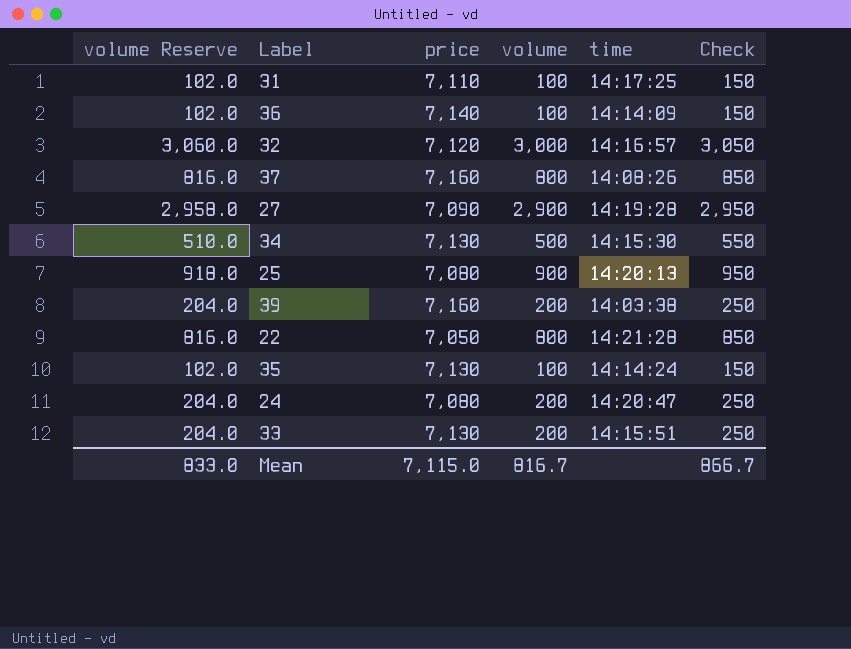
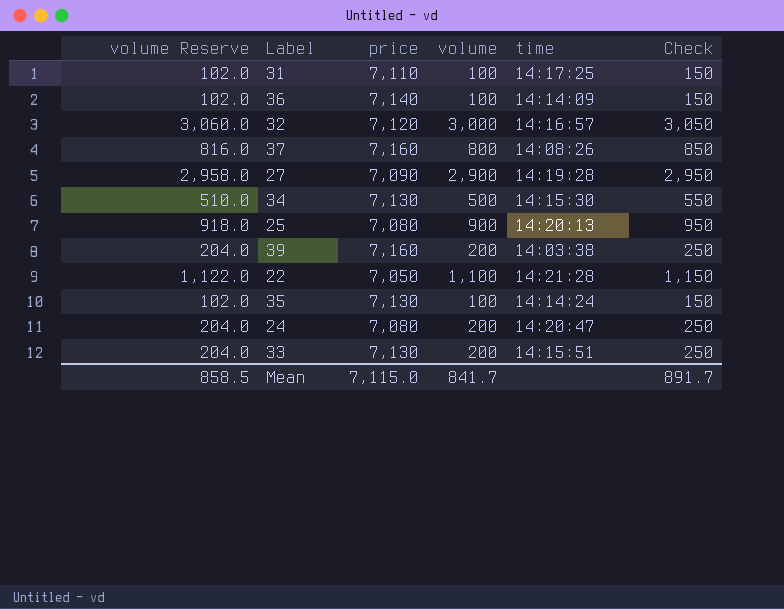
22 | volume Reserve: 816.0 -> 1,122.0
22 | volume: 800 -> 1,100
22 | Check: 850 -> 1,150
Mean | volume Reserve: 833.0 -> 858.5
Mean | volume: 816.7 -> 841.7
Mean | Check: 866.7 -> 891.7

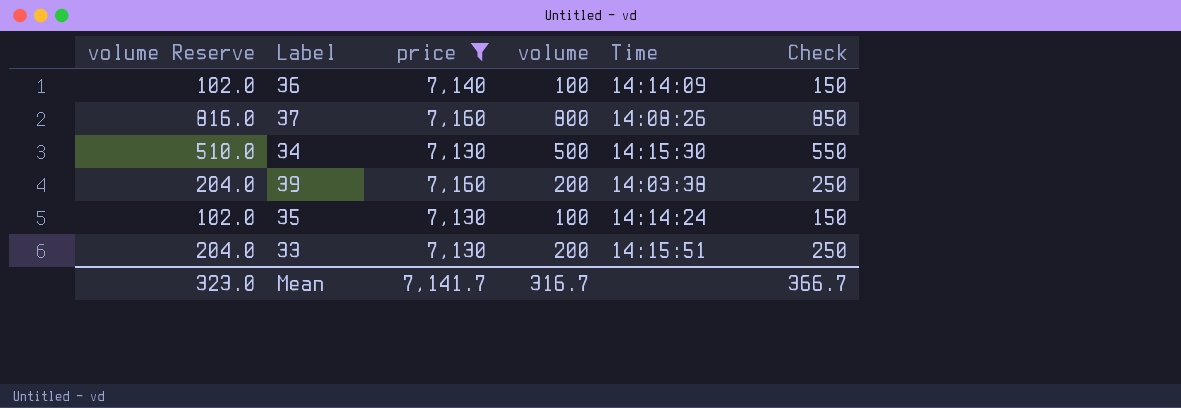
filter: none -> price >= 7,130
column name: time -> Time
Mean | volume Reserve: 858.5 -> 323.0
Mean | price: 7,115.0 -> 7,141.7
Mean | volume: 841.7 -> 316.7
Mean | Check: 891.7 -> 366.7

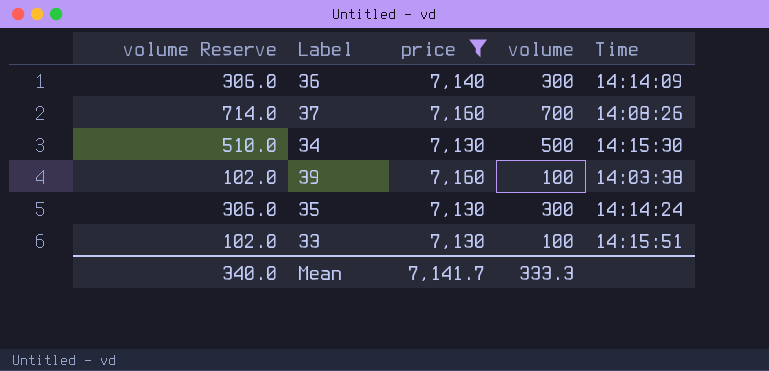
column Check | formula: [volume] + 50 -> none
36 | volume Reserve: 102.0 -> 306.0
36 | volume: 100 -> 300
37 | volume Reserve: 816.0 -> 714.0
37 | volume: 800 -> 700
39 | volume Reserve: 204.0 -> 102.0
39 | volume: 200 -> 100
35 | volume Reserve: 102.0 -> 306.0
35 | volume: 100 -> 300
33 | volume Reserve: 204.0 -> 102.0
33 | volume: 200 -> 100
Mean | volume Reserve: 323.0 -> 340.0
Mean | volume: 316.7 -> 333.3

